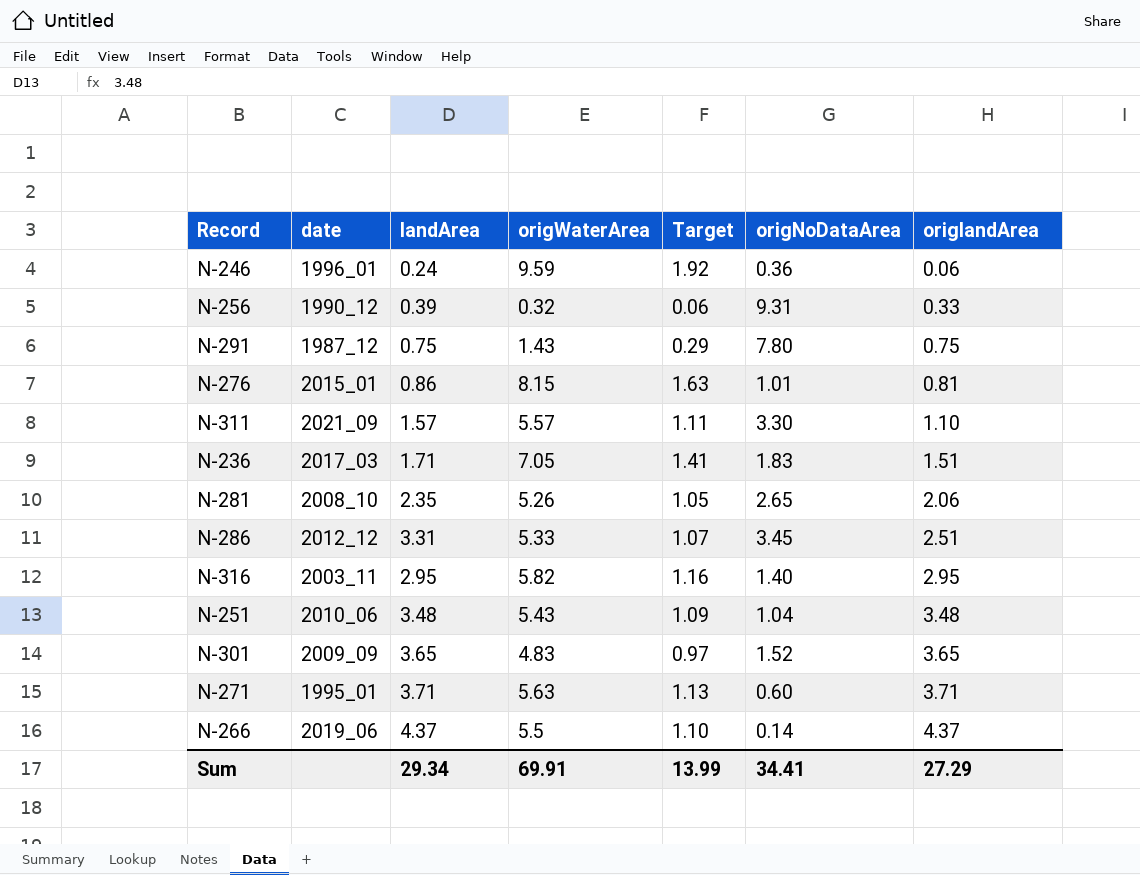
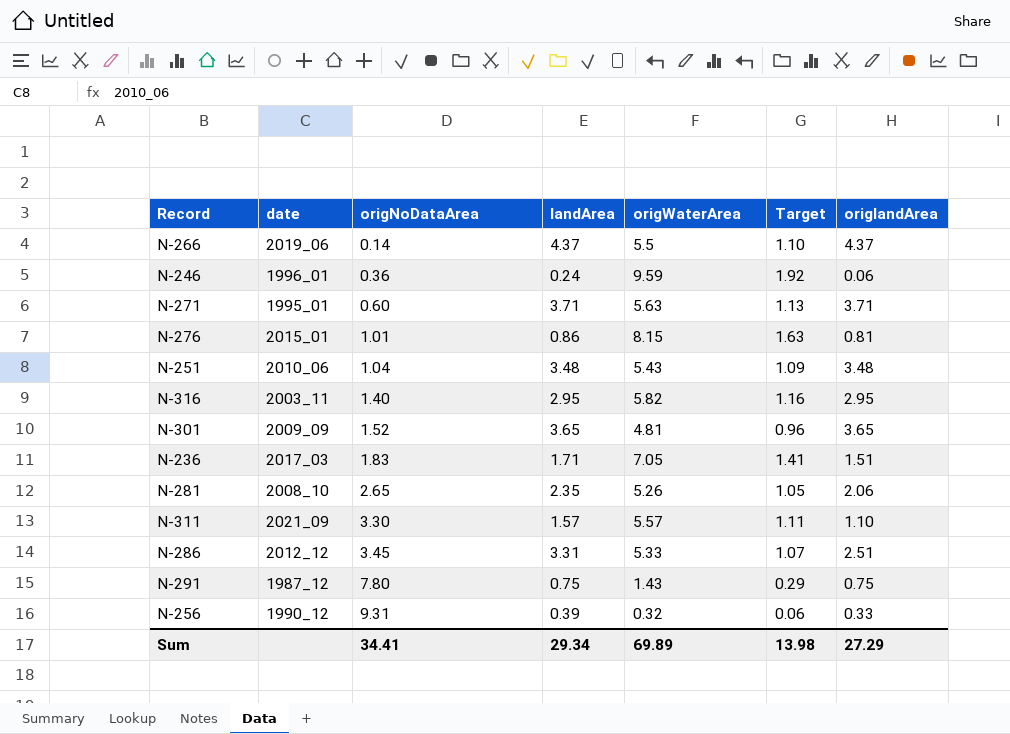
row order: origlandArea ascending -> origNoDataArea ascending
column origNoDataArea | position: 6 -> 3
N-301 | origWaterArea: 4.83 -> 4.81
N-301 | Target: 0.97 -> 0.96
Sum | origWaterArea: 69.91 -> 69.89
Sum | Target: 13.99 -> 13.98

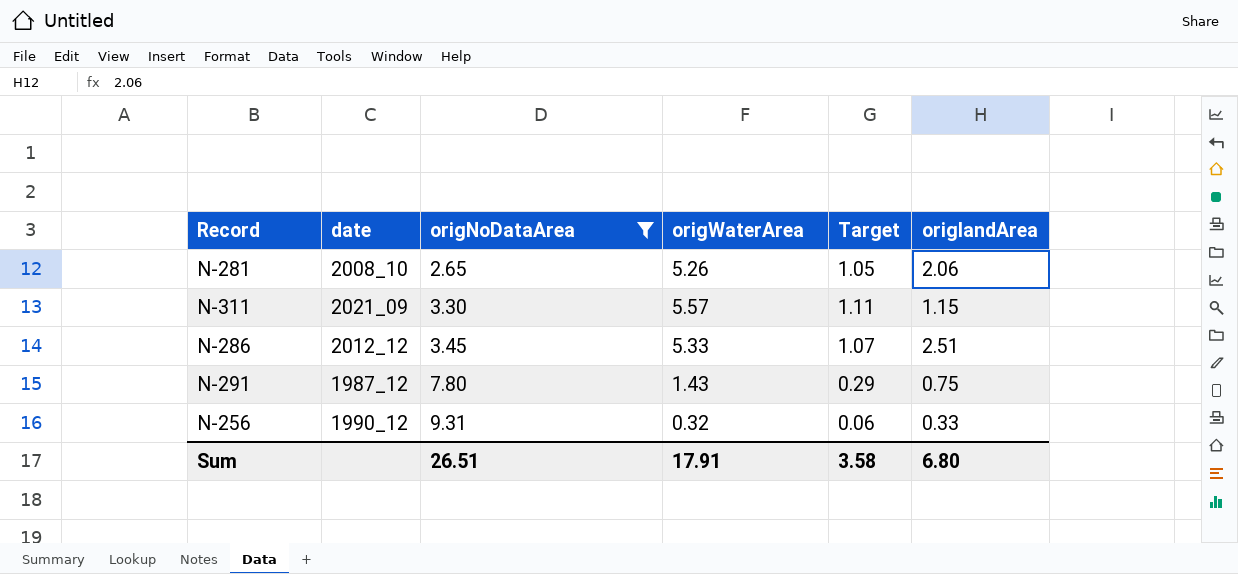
filter: none -> origNoDataArea >= 2.65
column landArea | position: 4 -> none
N-311 | origlandArea: 1.10 -> 1.15
Sum | origNoDataArea: 34.41 -> 26.51
Sum | origWaterArea: 69.89 -> 17.91
Sum | Target: 13.98 -> 3.58
Sum | origlandArea: 27.29 -> 6.80

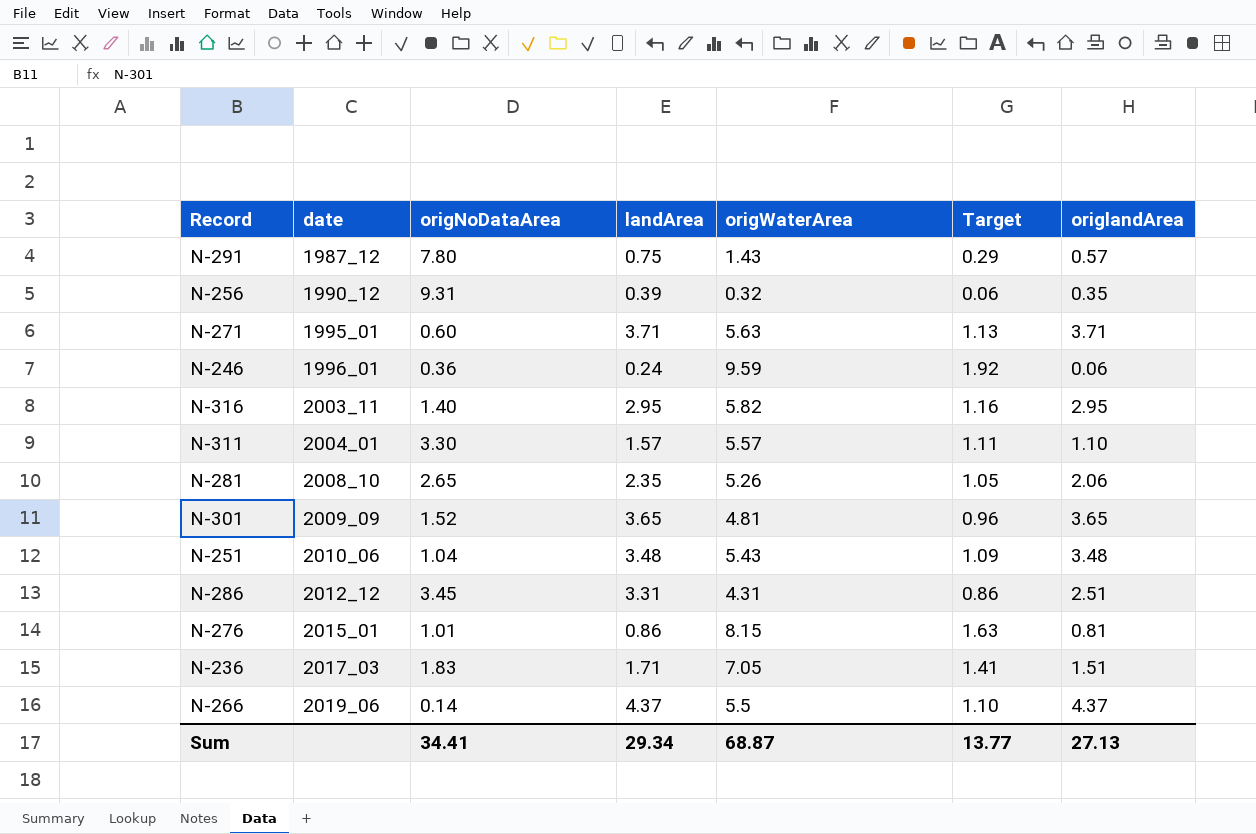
filter: origNoDataArea >= 2.65 -> none
row order: origNoDataArea ascending -> date ascending
column landArea | position: none -> 4
N-291 | origlandArea: 0.75 -> 0.57
N-256 | origlandArea: 0.33 -> 0.35
N-311 | date: 2021_09 -> 2004_01
N-311 | origlandArea: 1.15 -> 1.10
N-286 | origWaterArea: 5.33 -> 4.31
N-286 | Target: 1.07 -> 0.86
Sum | origNoDataArea: 26.51 -> 34.41
Sum | origWaterArea: 17.91 -> 68.87
Sum | Target: 3.58 -> 13.77
Sum | origlandArea: 6.80 -> 27.13

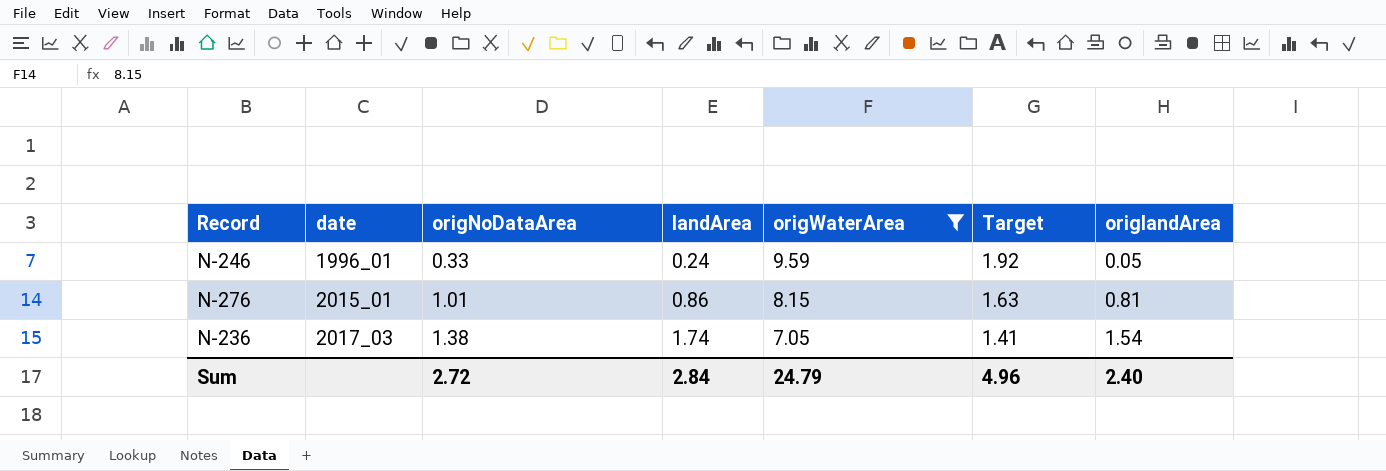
filter: none -> origWaterArea >= 7.05
N-246 | origNoDataArea: 0.36 -> 0.33
N-246 | origlandArea: 0.06 -> 0.05
N-236 | origNoDataArea: 1.83 -> 1.38
N-236 | landArea: 1.71 -> 1.74
N-236 | origlandArea: 1.51 -> 1.54
Sum | origNoDataArea: 34.41 -> 2.72
Sum | landArea: 29.34 -> 2.84
Sum | origWaterArea: 68.87 -> 24.79
Sum | Target: 13.77 -> 4.96
Sum | origlandArea: 27.13 -> 2.40

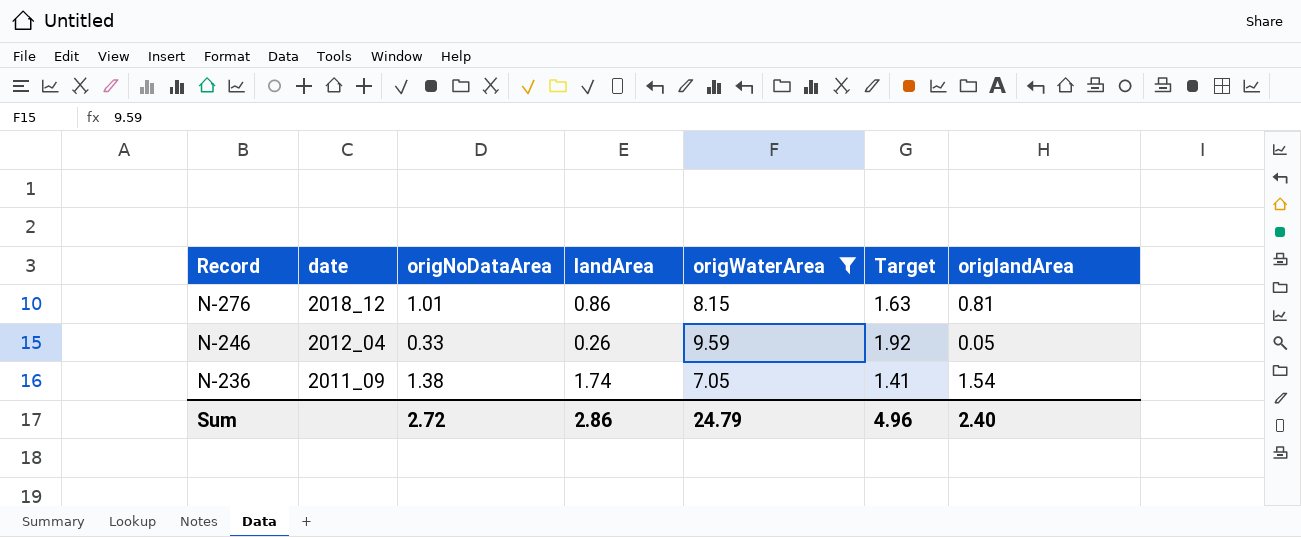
row order: date ascending -> Record descending
N-276 | date: 2015_01 -> 2018_12
N-246 | date: 1996_01 -> 2012_04
N-246 | landArea: 0.24 -> 0.26
N-236 | date: 2017_03 -> 2011_09
Sum | landArea: 2.84 -> 2.86

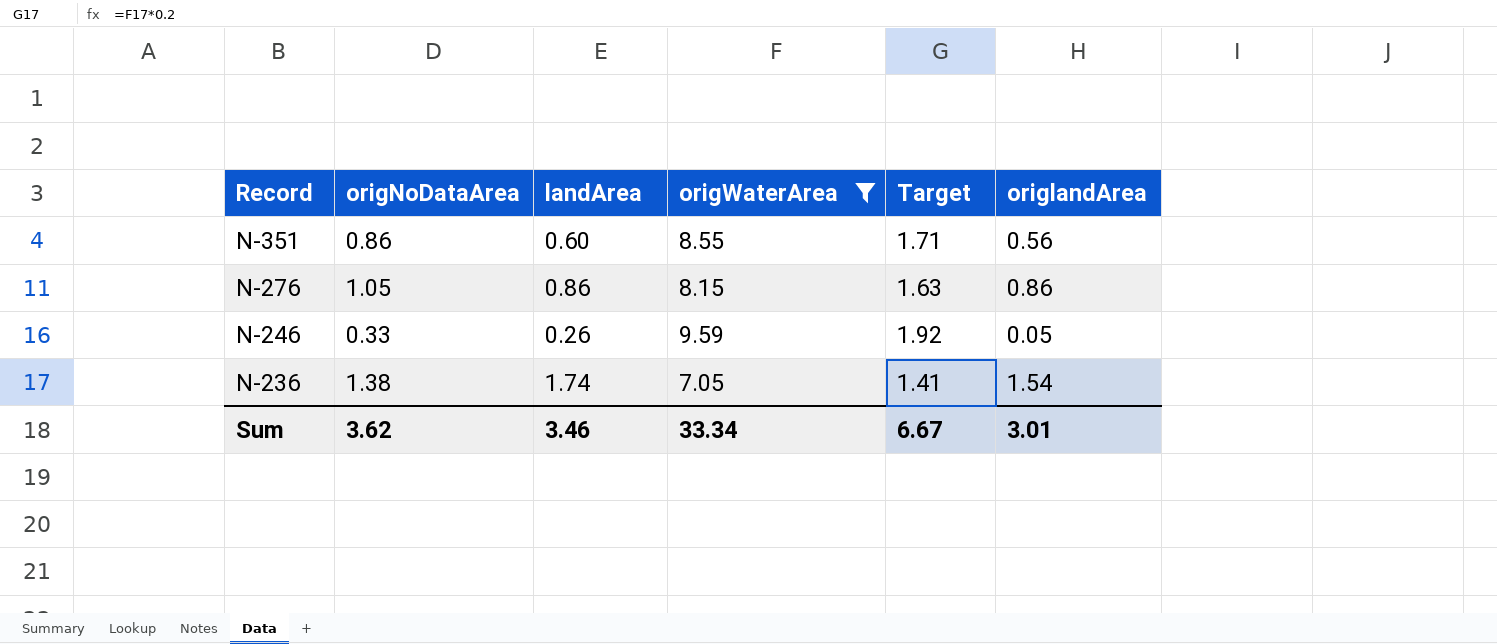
column date | position: 2 -> none
row N-351: none -> 0.86 | 0.60 | 8.55 | 1.71 | 0.56
N-276 | origNoDataArea: 1.01 -> 1.05
N-276 | origlandArea: 0.81 -> 0.86
Sum | origNoDataArea: 2.72 -> 3.62
Sum | landArea: 2.86 -> 3.46
Sum | origWaterArea: 24.79 -> 33.34
Sum | Target: 4.96 -> 6.67
Sum | origlandArea: 2.40 -> 3.01

